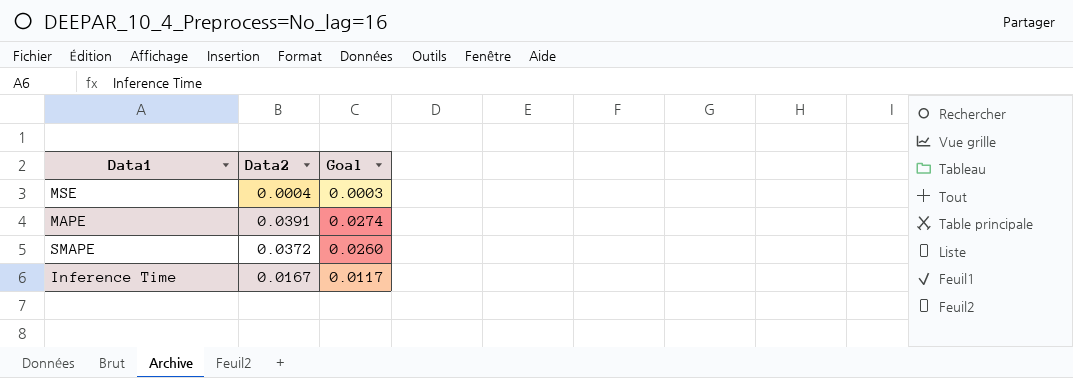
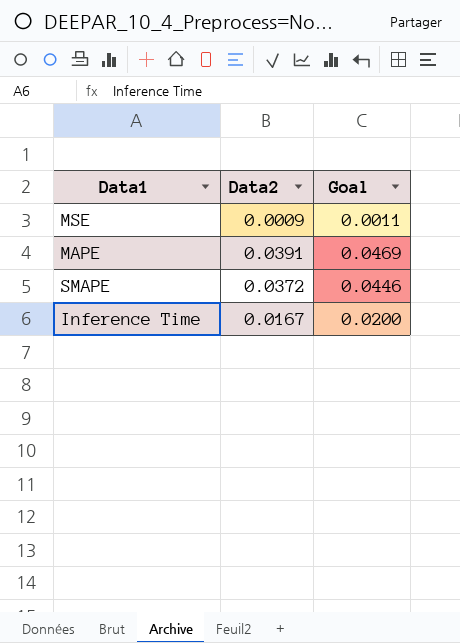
column Goal | formula: [Data2] * 0.7 -> [Data2] * 1.2
MSE | Data2: 0.0004 -> 0.0009

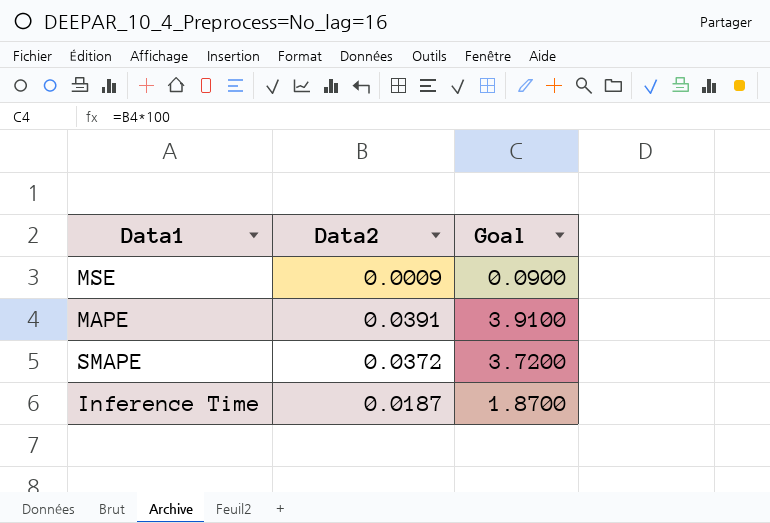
column Goal | formula: [Data2] * 1.2 -> [Data2] * 100
Inference Time | Data2: 0.0167 -> 0.0187

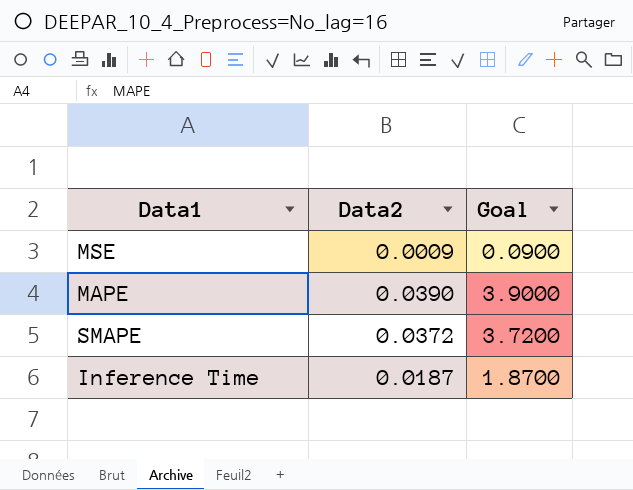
MAPE | Data2: 0.0391 -> 0.0390
MAPE | Goal: 3.9100 -> 3.9000

